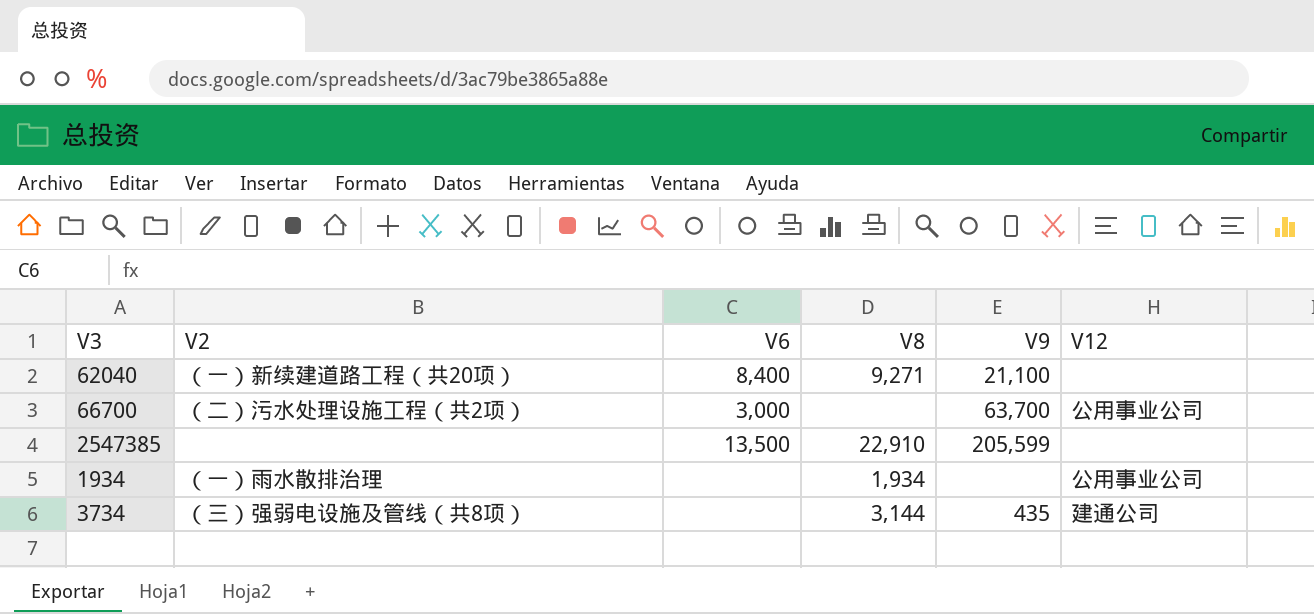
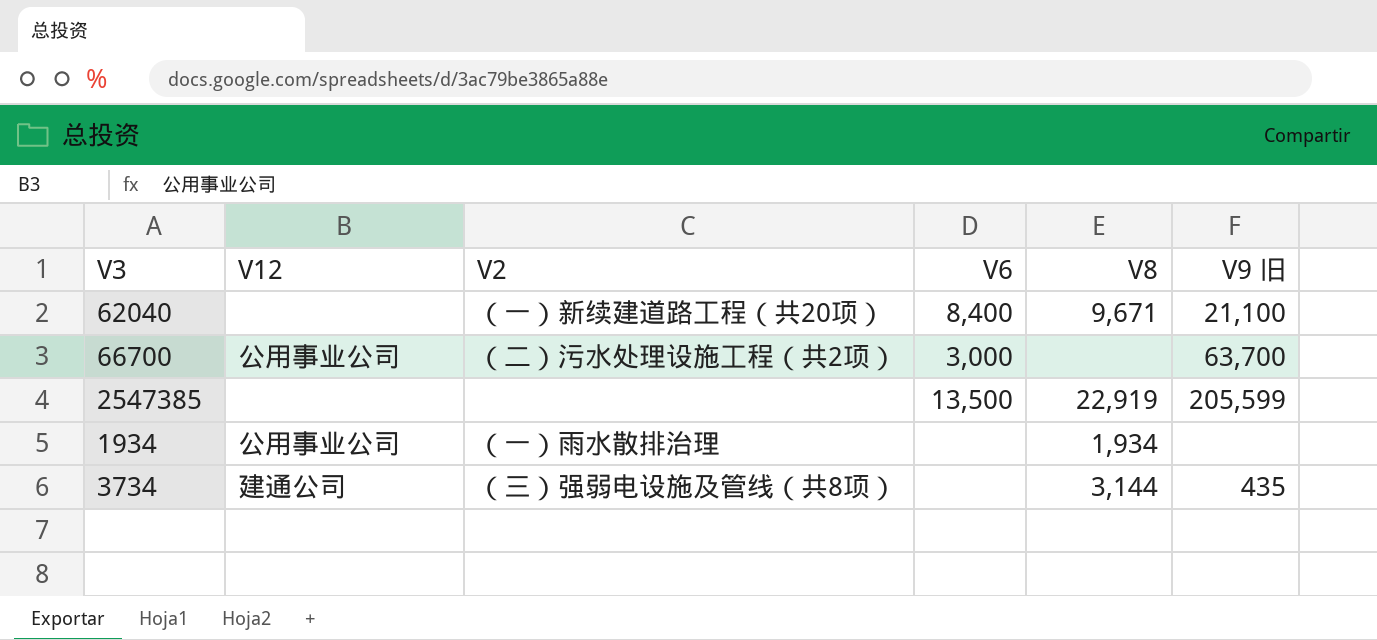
column V12 | position: 6 -> 2
column name: V9 -> V9 旧
62040 | V8: 9,271 -> 9,671
2547385 | V8: 22,910 -> 22,919

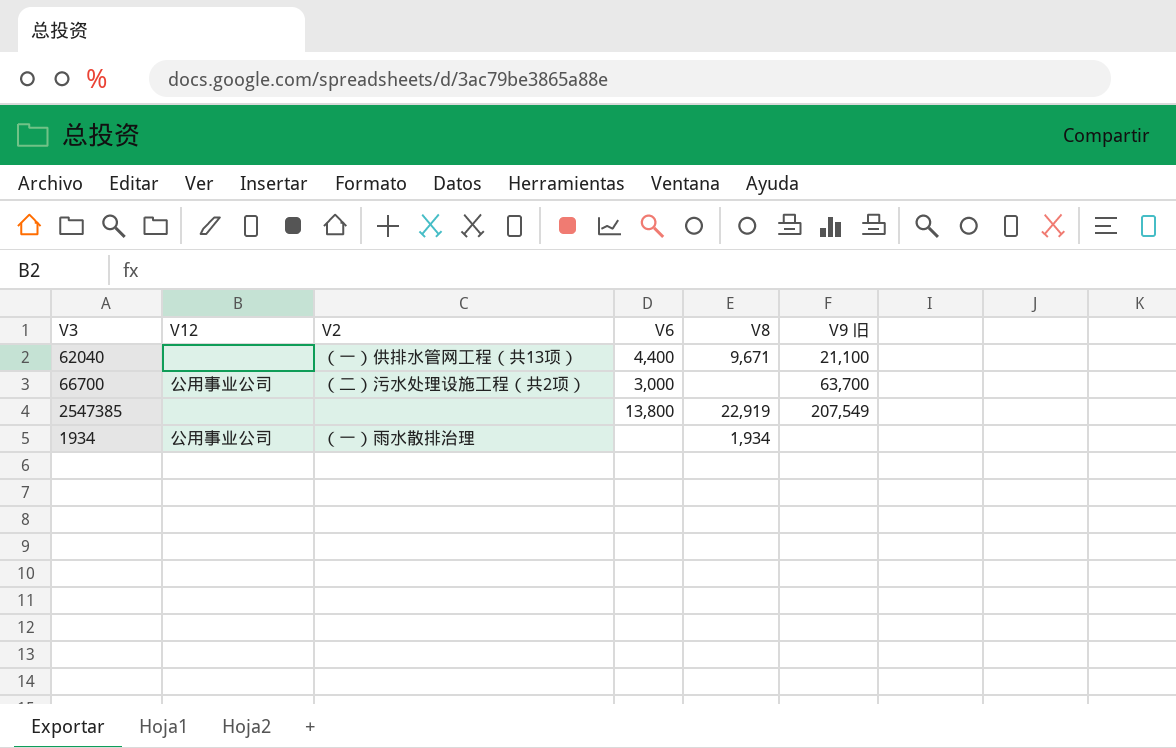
row 3734: 建通公司 | （三）强弱电设施及管线（共8项） | none | 3,144 | 435 -> none
62040 | V2: （一）新续建道路工程（共20项） -> （一）供排水管网工程（共13项）
62040 | V6: 8,400 -> 4,400
2547385 | V6: 13,500 -> 13,800
2547385 | V9 旧: 205,599 -> 207,549

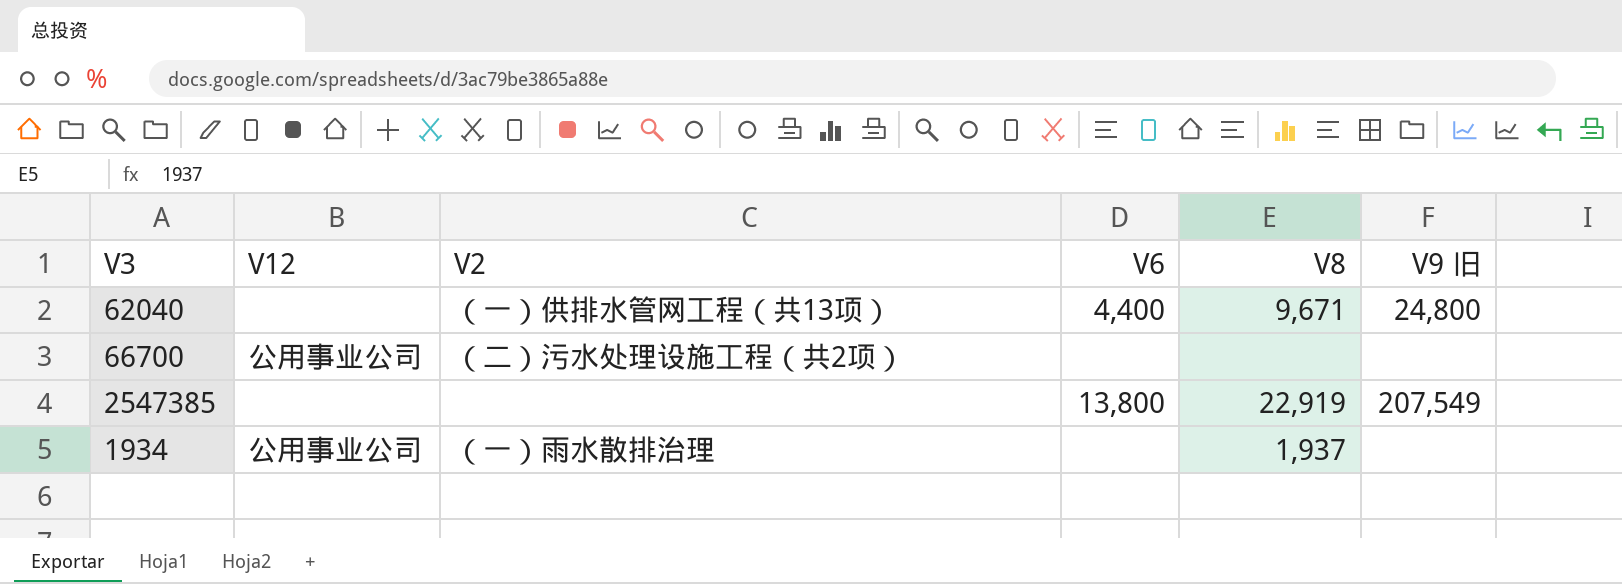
62040 | V9 旧: 21,100 -> 24,800
66700 | V6: 3,000 -> none
66700 | V9 旧: 63,700 -> none
1934 | V8: 1,934 -> 1,937

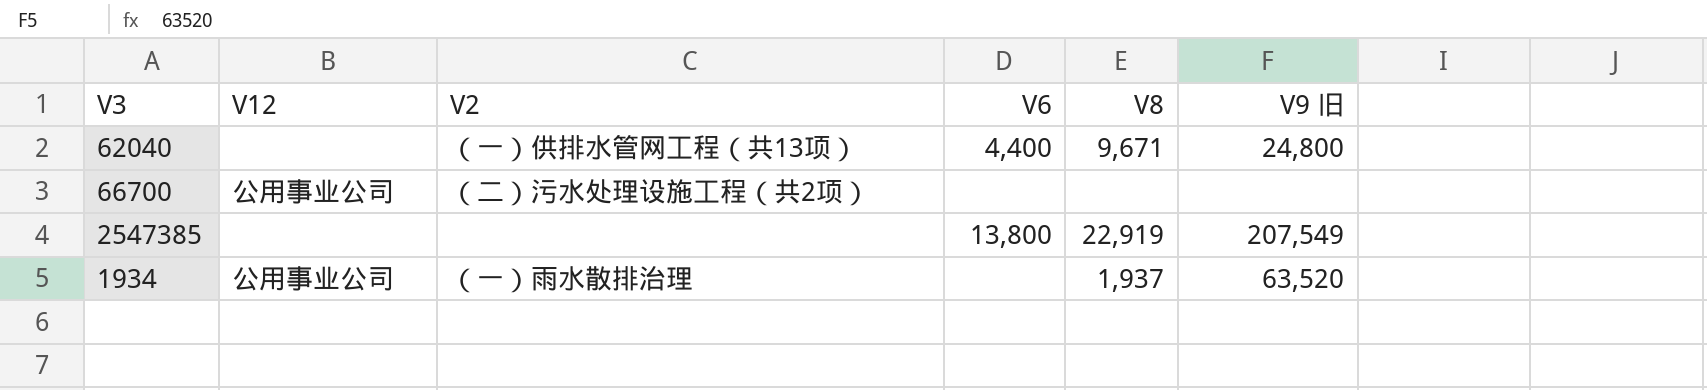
1934 | V9 旧: none -> 63,520

